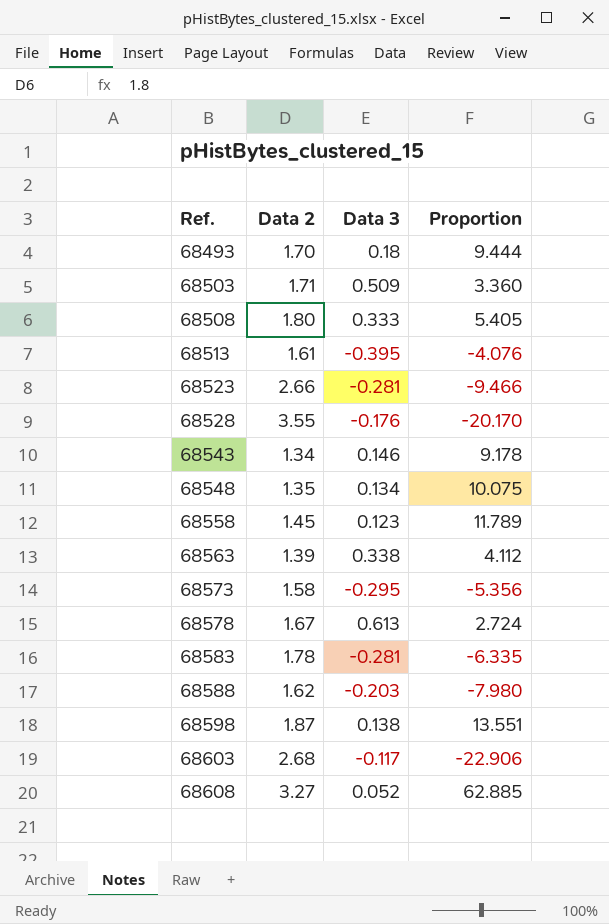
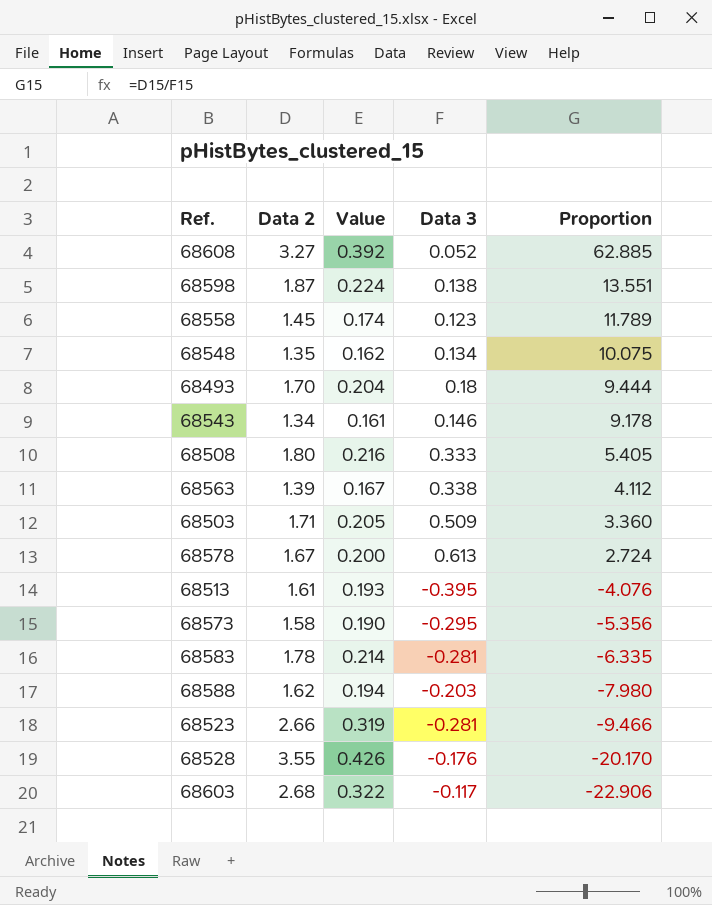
row order: Ref. ascending -> Proportion descending
column Value | formula: none -> [Data 2] * 0.12

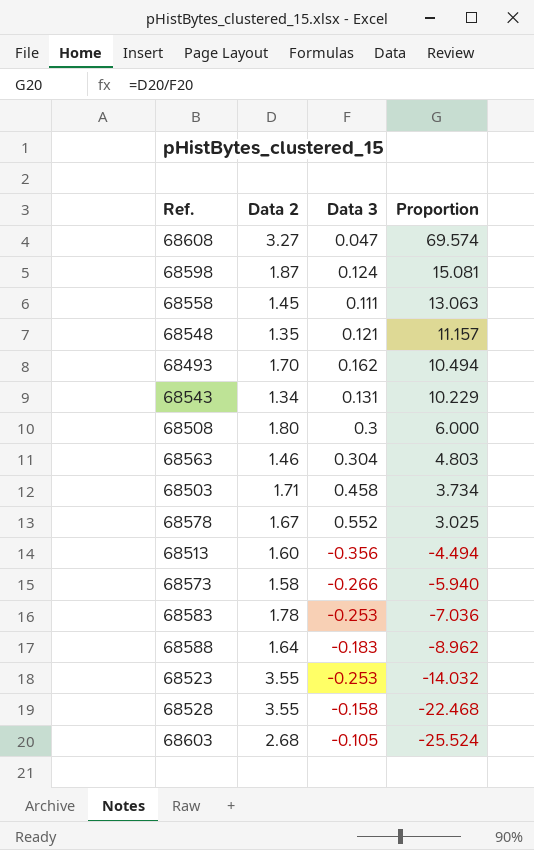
column Value | formula: [Data 2] * 0.12 -> none
68608 | Data 3: 0.052 -> 0.047
68608 | Proportion: 62.885 -> 69.574
68598 | Data 3: 0.138 -> 0.124
68598 | Proportion: 13.551 -> 15.081
68558 | Data 3: 0.123 -> 0.111
68558 | Proportion: 11.789 -> 13.063
68548 | Data 3: 0.134 -> 0.121
68548 | Proportion: 10.075 -> 11.157
68493 | Data 3: 0.18 -> 0.162
68493 | Proportion: 9.444 -> 10.494
68543 | Data 3: 0.146 -> 0.131
68543 | Proportion: 9.178 -> 10.229
68508 | Data 3: 0.333 -> 0.3
68508 | Proportion: 5.405 -> 6.000
68563 | Data 2: 1.39 -> 1.46
68563 | Data 3: 0.338 -> 0.304
68563 | Proportion: 4.112 -> 4.803
68503 | Data 3: 0.509 -> 0.458
68503 | Proportion: 3.360 -> 3.734
68578 | Data 3: 0.613 -> 0.552
68578 | Proportion: 2.724 -> 3.025
68513 | Data 2: 1.61 -> 1.60
68513 | Data 3: -0.395 -> -0.356
68513 | Proportion: -4.076 -> -4.494
68573 | Data 3: -0.295 -> -0.266
68573 | Proportion: -5.356 -> -5.940
68583 | Data 3: -0.281 -> -0.253
68583 | Proportion: -6.335 -> -7.036
68588 | Data 2: 1.62 -> 1.64
68588 | Data 3: -0.203 -> -0.183
68588 | Proportion: -7.980 -> -8.962
68523 | Data 2: 2.66 -> 3.55
68523 | Data 3: -0.281 -> -0.253
68523 | Proportion: -9.466 -> -14.032
68528 | Data 3: -0.176 -> -0.158
68528 | Proportion: -20.170 -> -22.468
68603 | Data 3: -0.117 -> -0.105
68603 | Proportion: -22.906 -> -25.524

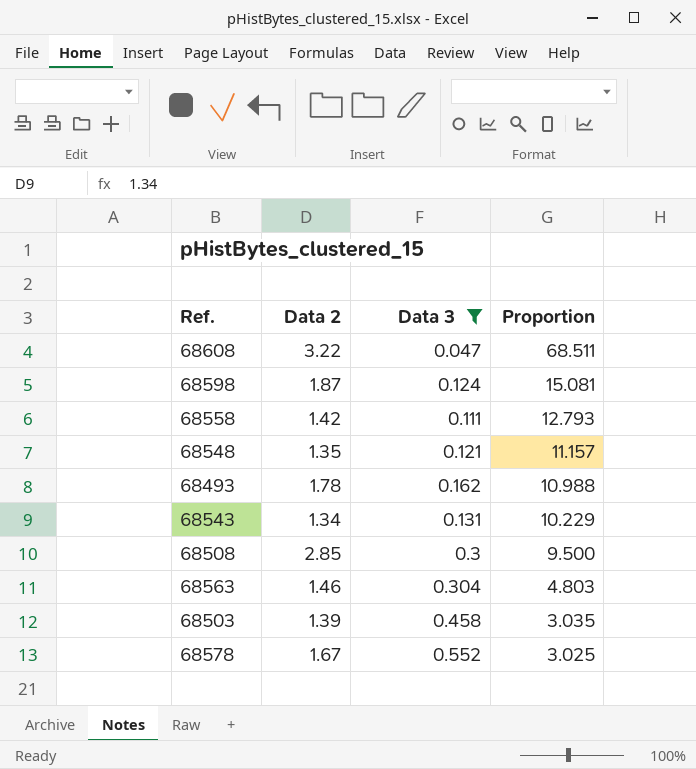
filter: none -> Data 3 >= 0.047
68608 | Data 2: 3.27 -> 3.22
68608 | Proportion: 69.574 -> 68.511
68558 | Data 2: 1.45 -> 1.42
68558 | Proportion: 13.063 -> 12.793
68493 | Data 2: 1.70 -> 1.78
68493 | Proportion: 10.494 -> 10.988
68508 | Data 2: 1.80 -> 2.85
68508 | Proportion: 6.000 -> 9.500
68503 | Data 2: 1.71 -> 1.39
68503 | Proportion: 3.734 -> 3.035

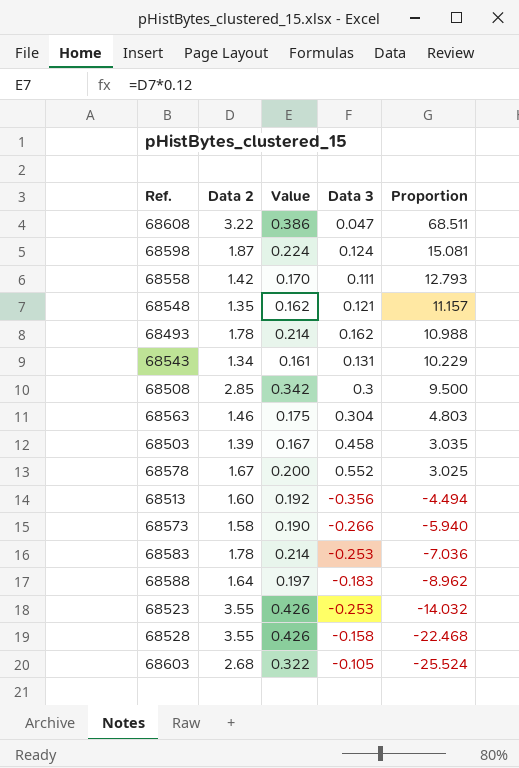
filter: Data 3 >= 0.047 -> none
column Value | formula: none -> [Data 2] * 0.12

